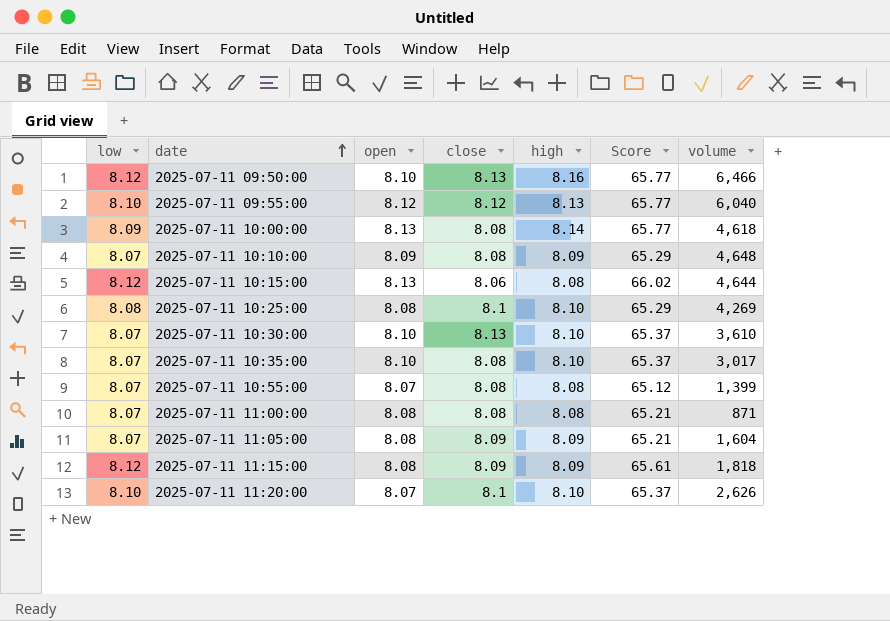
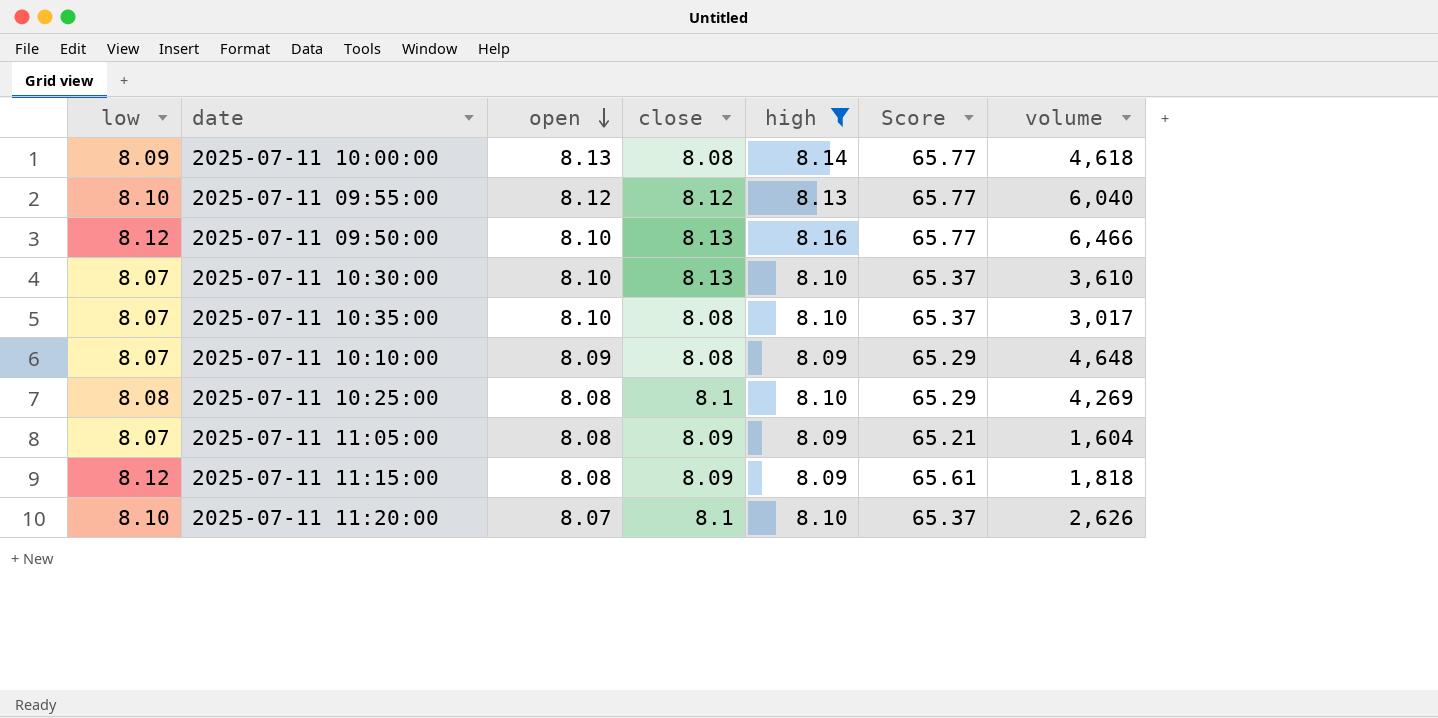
filter: none -> high != 8.08
row order: date ascending -> open descending

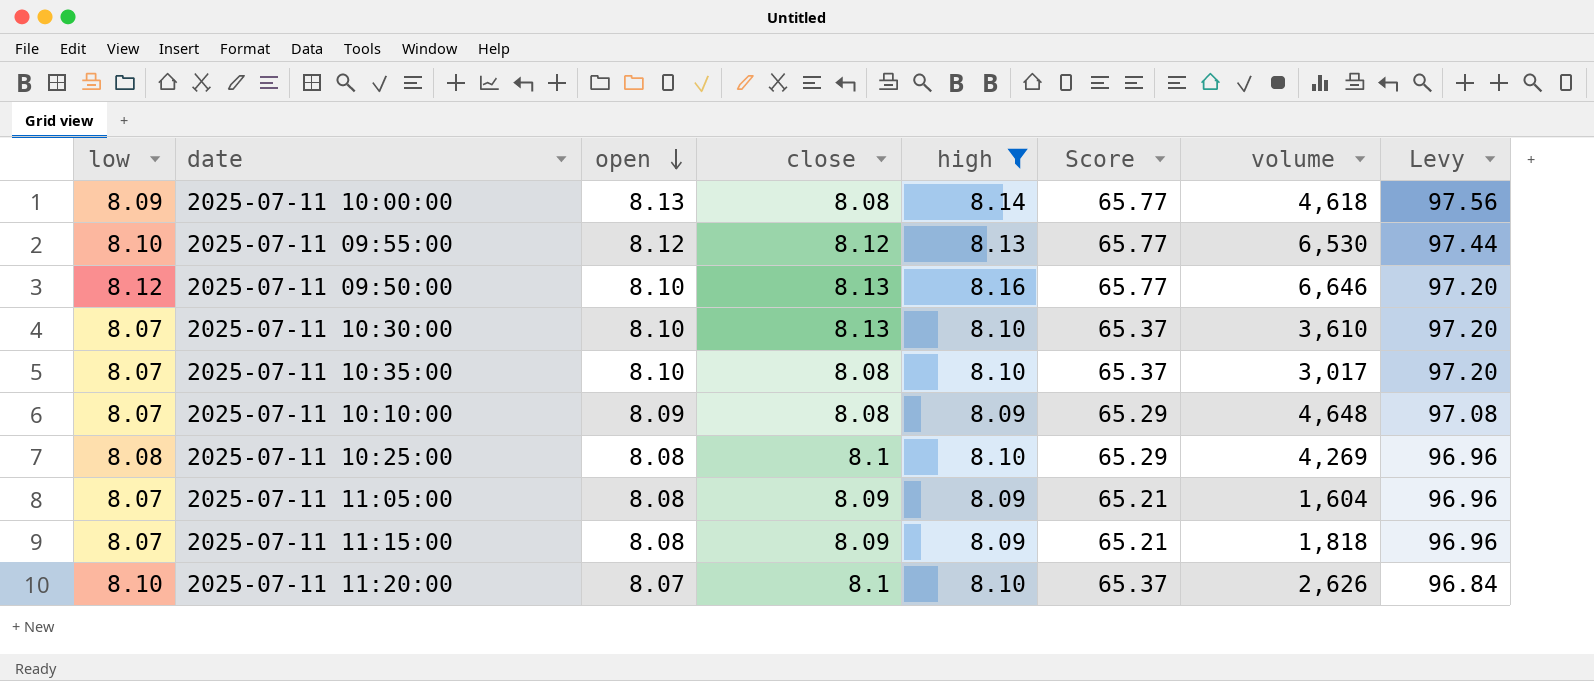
column Levy | formula: none -> [open] * 12
2025-07-11 09:55:00 | volume: 6,040 -> 6,530
2025-07-11 09:50:00 | volume: 6,466 -> 6,646
2025-07-11 11:15:00 | low: 8.12 -> 8.07
2025-07-11 11:15:00 | Score: 65.61 -> 65.21

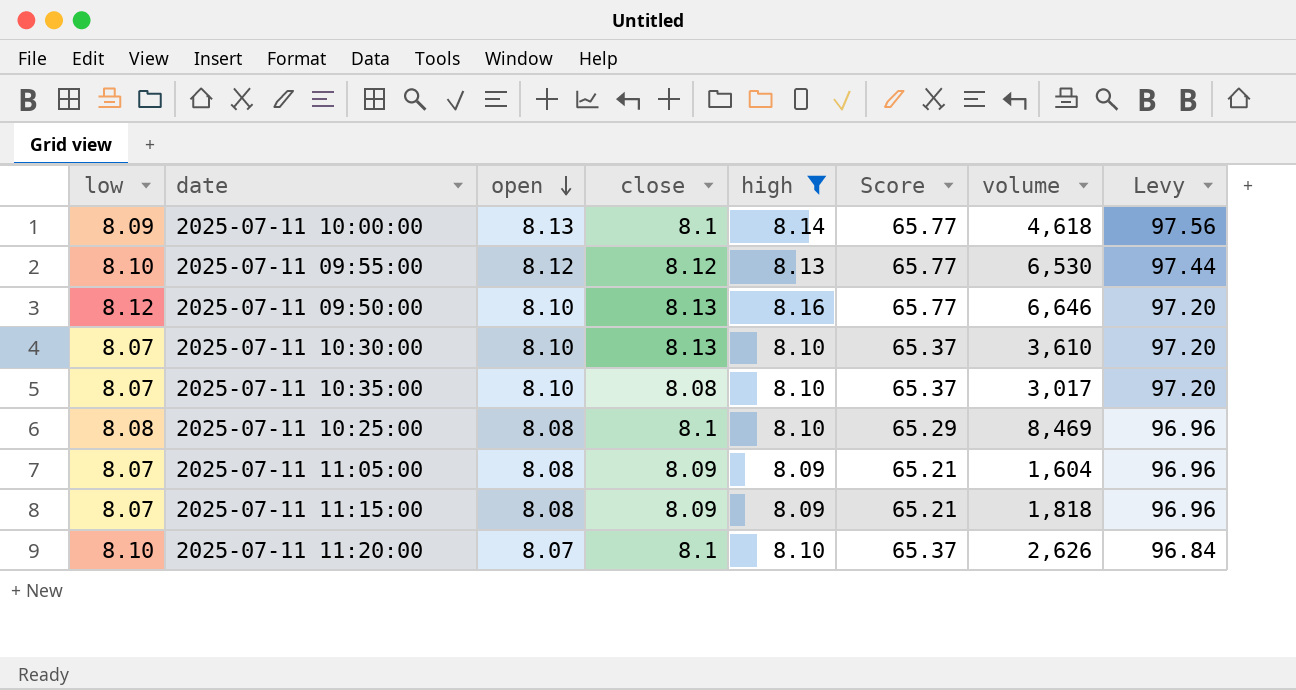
row 2025-07-11 10:10:00: 8.07 | 8.09 | 8.08 | 8.09 | 65.29 | 4,648 | 97.08 -> none
2025-07-11 10:00:00 | close: 8.08 -> 8.1
2025-07-11 10:25:00 | volume: 4,269 -> 8,469

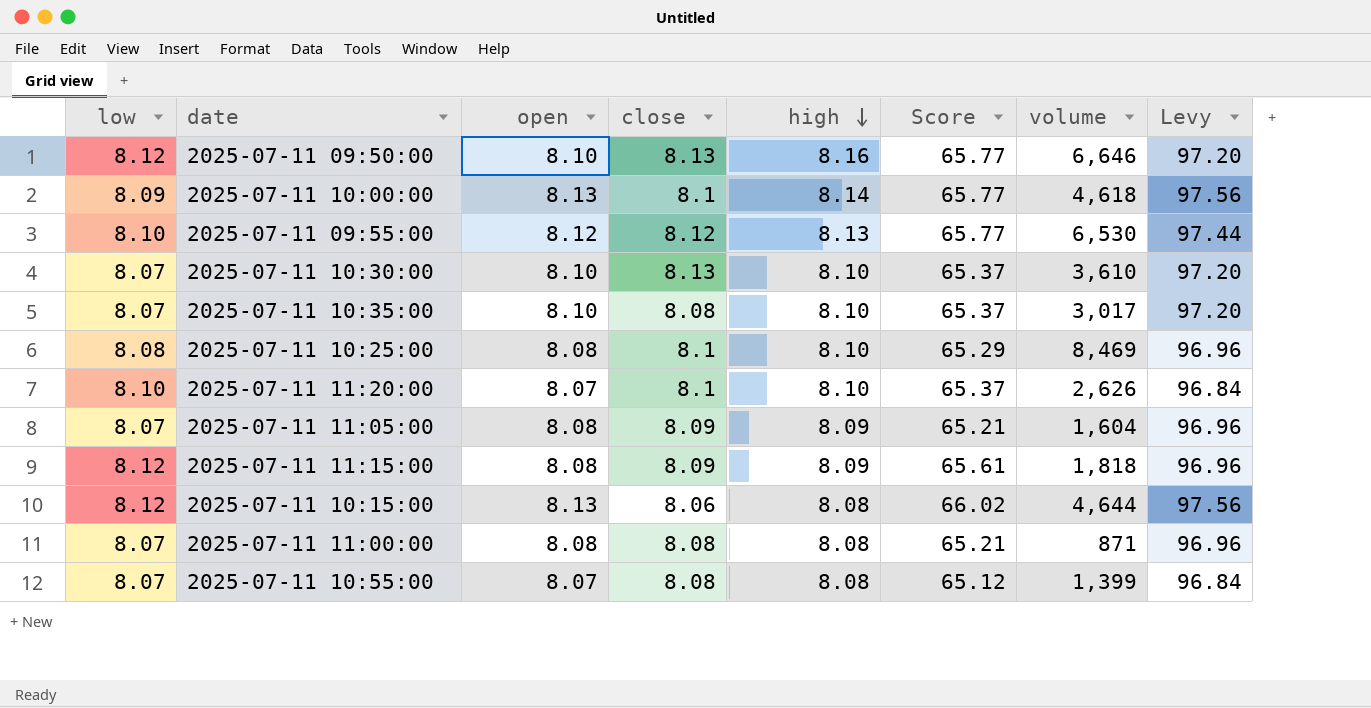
filter: high != 8.08 -> none
row order: open descending -> high descending
2025-07-11 11:15:00 | low: 8.07 -> 8.12
2025-07-11 11:15:00 | Score: 65.21 -> 65.61

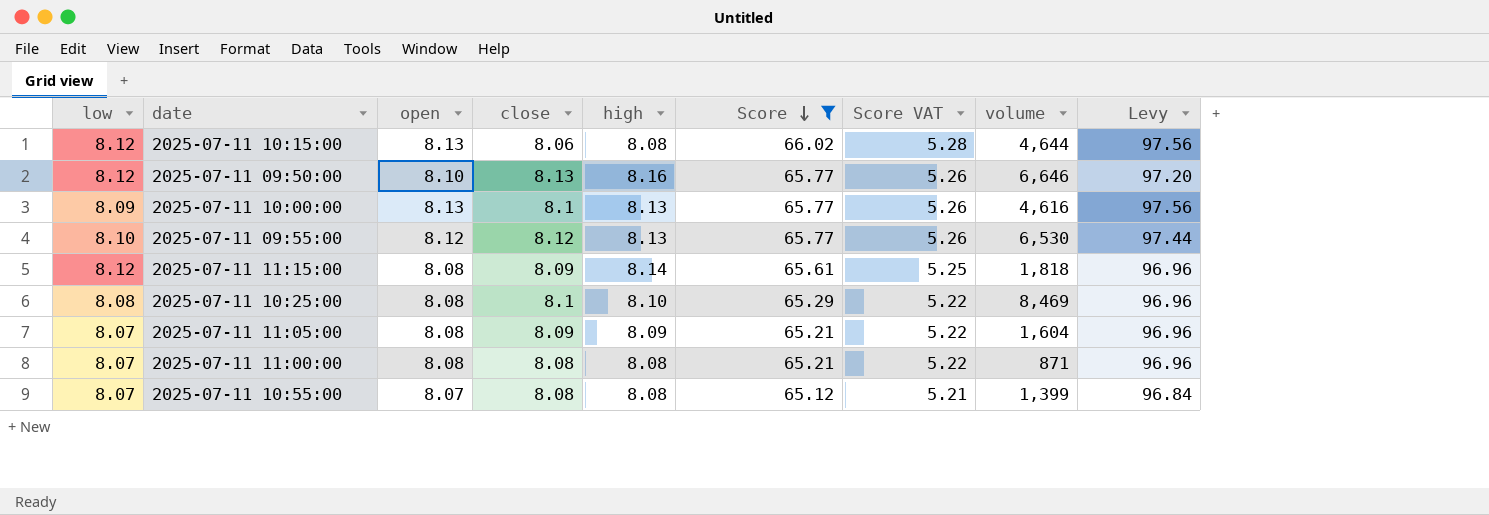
filter: none -> Score != 65.37
row order: high descending -> Score descending
column Score VAT | formula: none -> [Score] * 0.08
2025-07-11 10:00:00 | high: 8.14 -> 8.13
2025-07-11 10:00:00 | volume: 4,618 -> 4,616
2025-07-11 11:15:00 | high: 8.09 -> 8.14

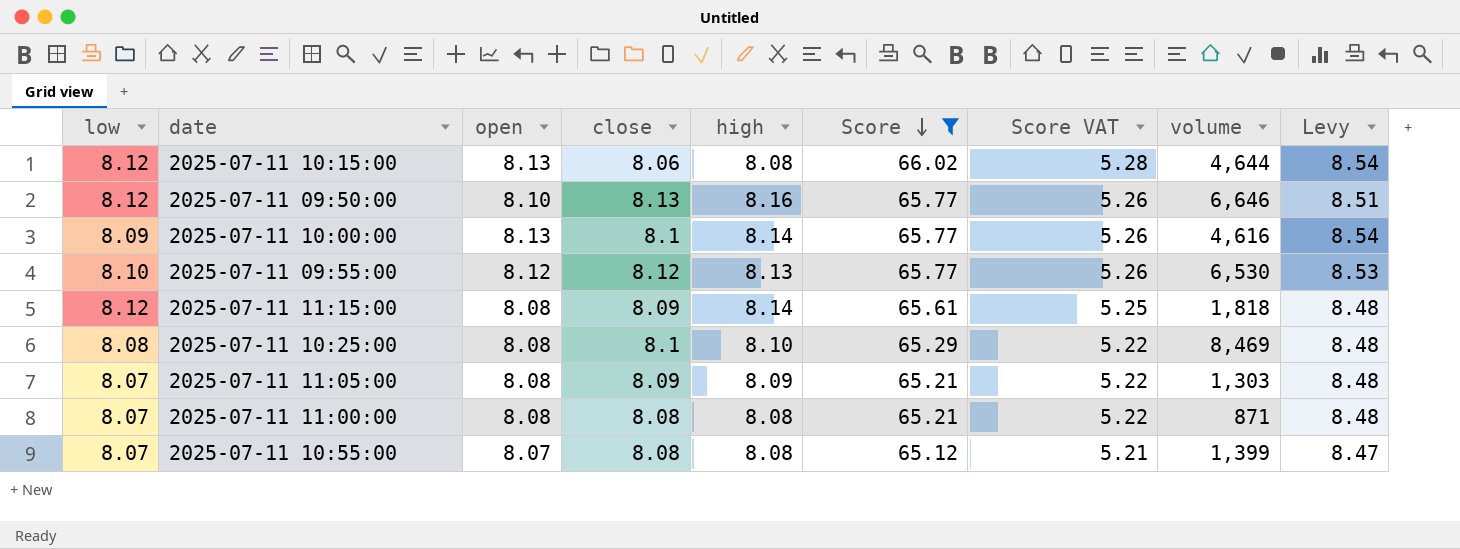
column Levy | formula: [open] * 12 -> [open] * 1.05
2025-07-11 10:00:00 | high: 8.13 -> 8.14
2025-07-11 11:05:00 | volume: 1,604 -> 1,303

